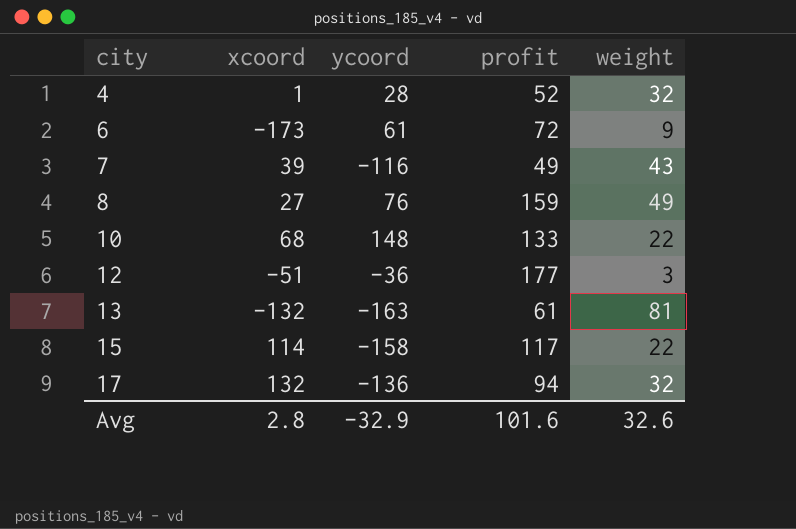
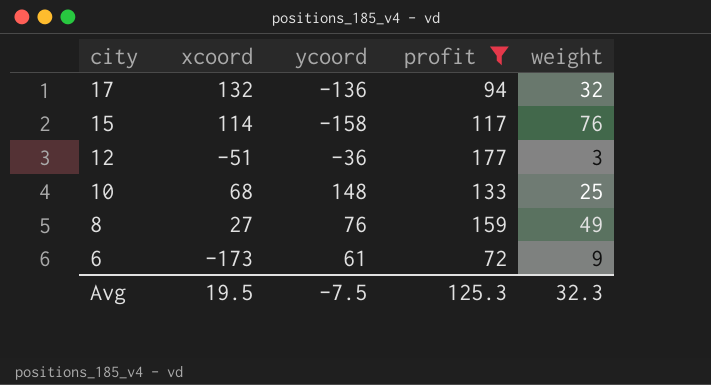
filter: none -> profit >= 72
row order: city ascending -> city descending
15 | weight: 22 -> 76
10 | weight: 22 -> 25
Avg | xcoord: 2.8 -> 19.5
Avg | ycoord: -32.9 -> -7.5
Avg | profit: 101.6 -> 125.3
Avg | weight: 32.6 -> 32.3

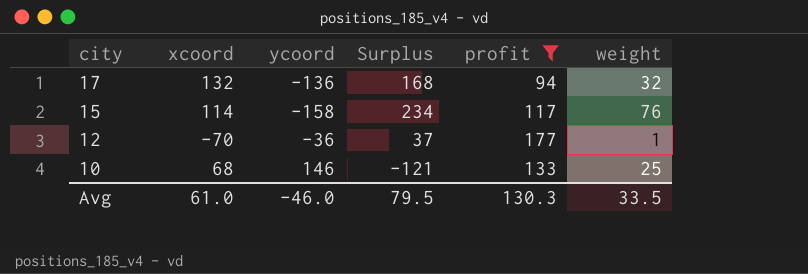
column Surplus | formula: none -> [weight] - [ycoord]
row 8: 27 | 76 | 159 | 49 -> none
row 6: -173 | 61 | 72 | 9 -> none
12 | xcoord: -51 -> -70
12 | weight: 3 -> 1
10 | ycoord: 148 -> 146
Avg | xcoord: 19.5 -> 61.0
Avg | ycoord: -7.5 -> -46.0
Avg | profit: 125.3 -> 130.3
Avg | weight: 32.3 -> 33.5

